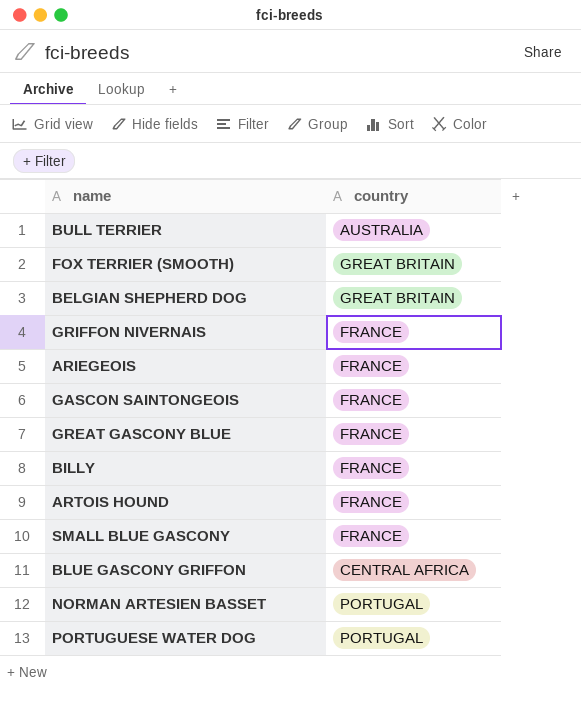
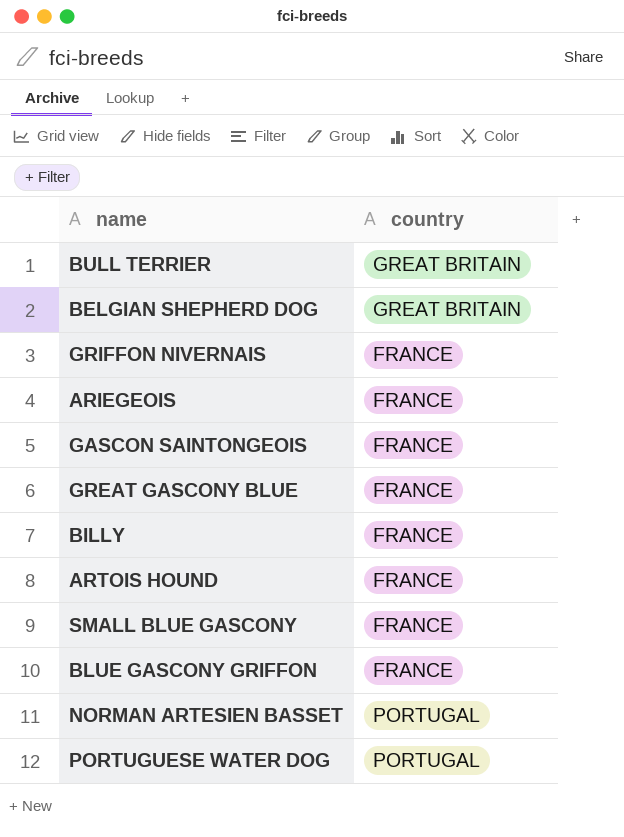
row FOX TERRIER (SMOOTH): GREAT BRITAIN -> none
BULL TERRIER | country: AUSTRALIA -> GREAT BRITAIN
BLUE GASCONY GRIFFON | country: CENTRAL AFRICA -> FRANCE

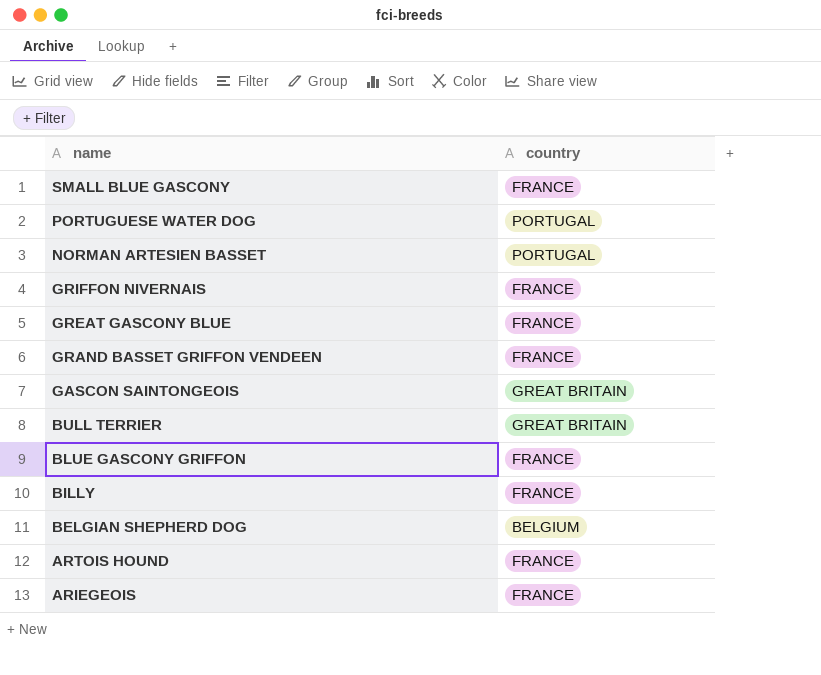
row order: none -> name descending
row GRAND BASSET GRIFFON VENDEEN: none -> FRANCE
GASCON SAINTONGEOIS | country: FRANCE -> GREAT BRITAIN
BELGIAN SHEPHERD DOG | country: GREAT BRITAIN -> BELGIUM

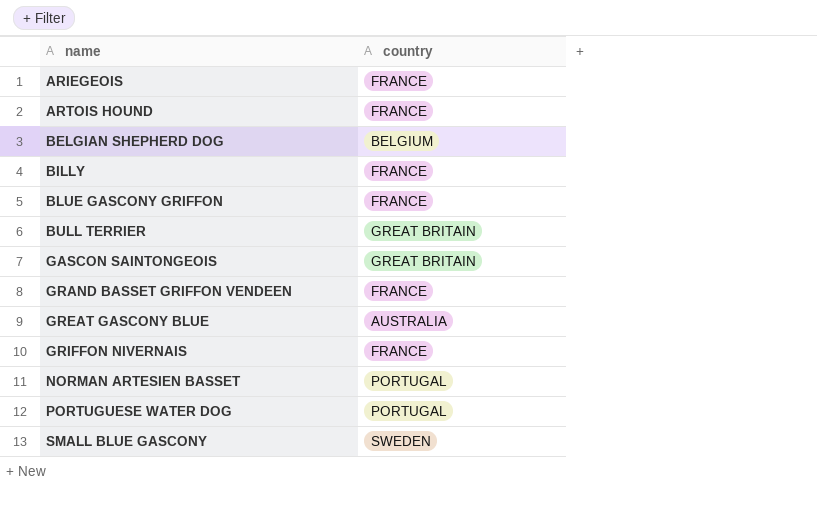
row order: name descending -> name ascending
GREAT GASCONY BLUE | country: FRANCE -> AUSTRALIA
SMALL BLUE GASCONY | country: FRANCE -> SWEDEN

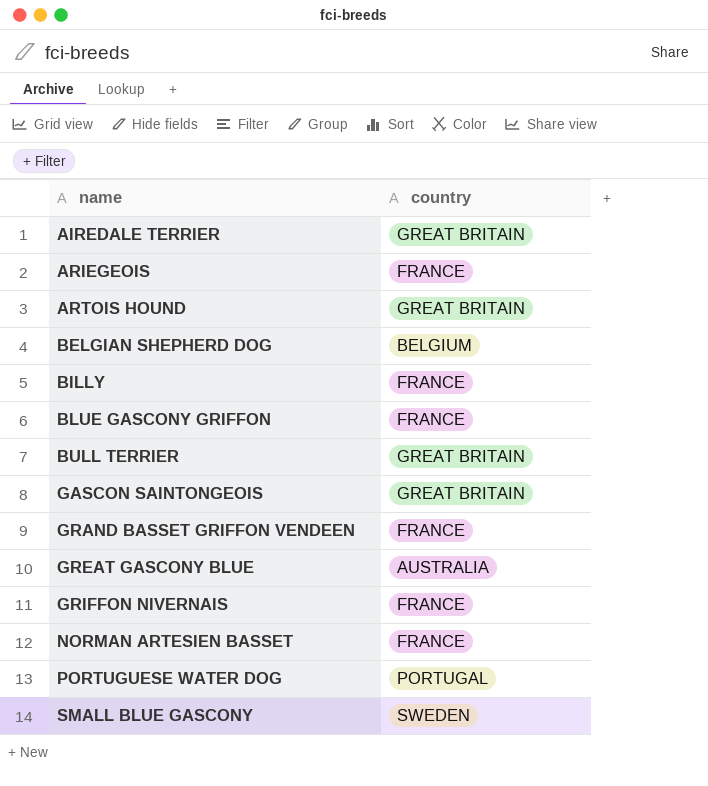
row AIREDALE TERRIER: none -> GREAT BRITAIN
ARTOIS HOUND | country: FRANCE -> GREAT BRITAIN
NORMAN ARTESIEN BASSET | country: PORTUGAL -> FRANCE

